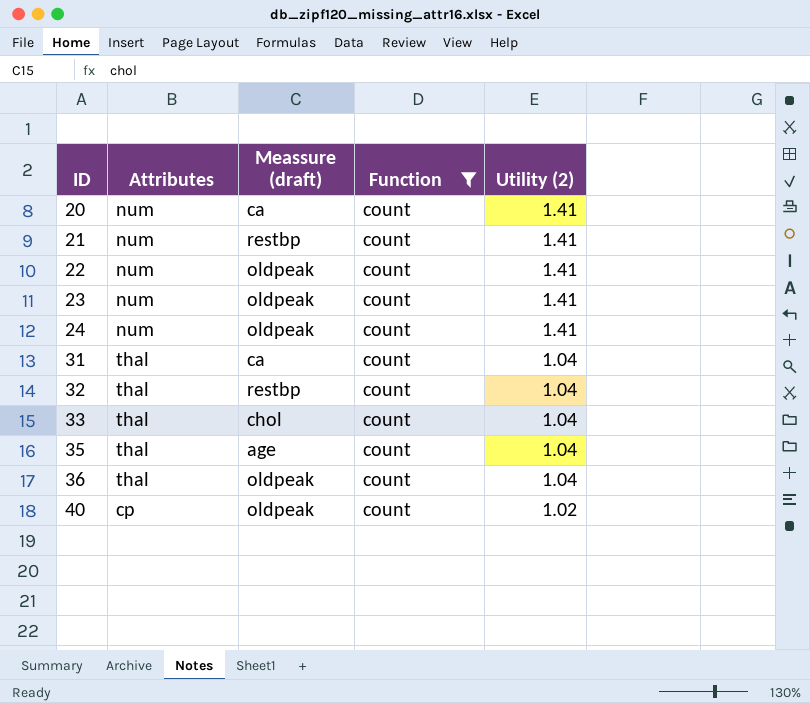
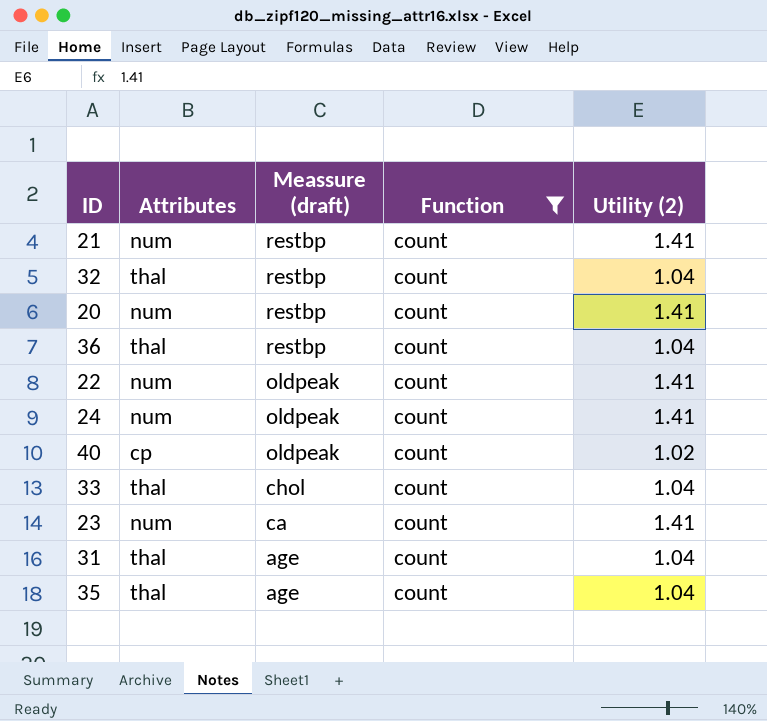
row order: ID ascending -> Meassure (draft) descending
20 | Meassure (draft): ca -> restbp
36 | Meassure (draft): oldpeak -> restbp
23 | Meassure (draft): oldpeak -> ca
31 | Meassure (draft): ca -> age

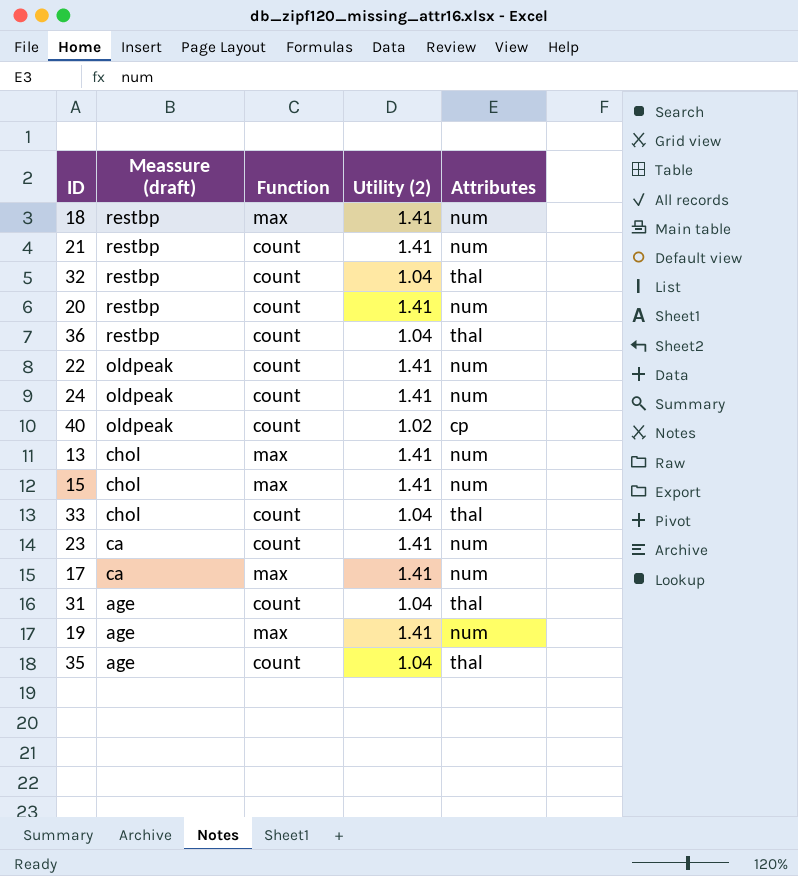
filter: Function = count -> none
column Attributes | position: 2 -> 5

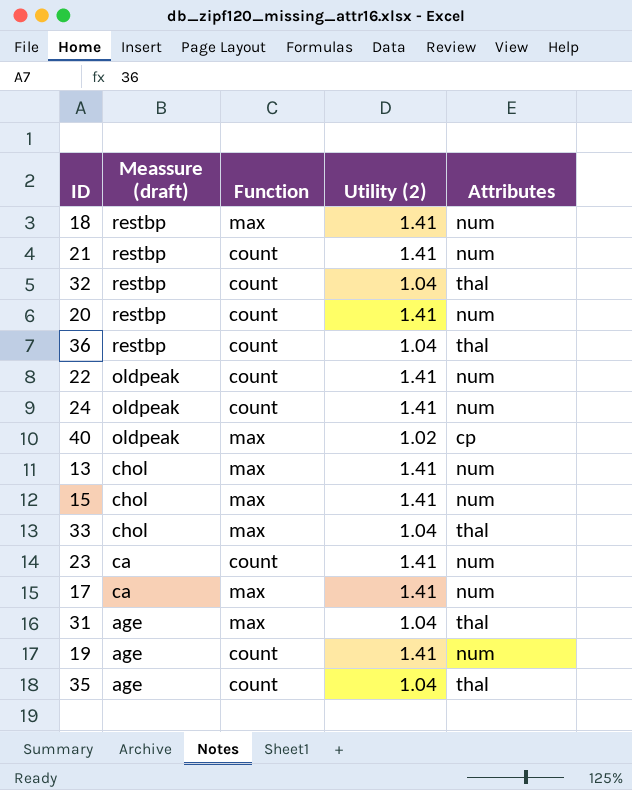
40 | Function: count -> max
33 | Function: count -> max
31 | Function: count -> max
19 | Function: max -> count

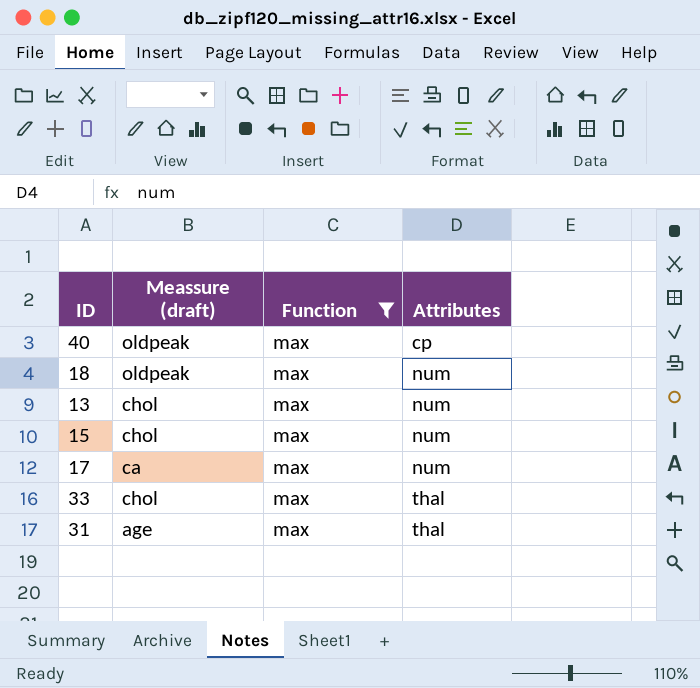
filter: none -> Function = max
row order: Meassure (draft) descending -> Attributes ascending
column Utility (2) | position: 4 -> none
18 | Meassure (draft): restbp -> oldpeak

